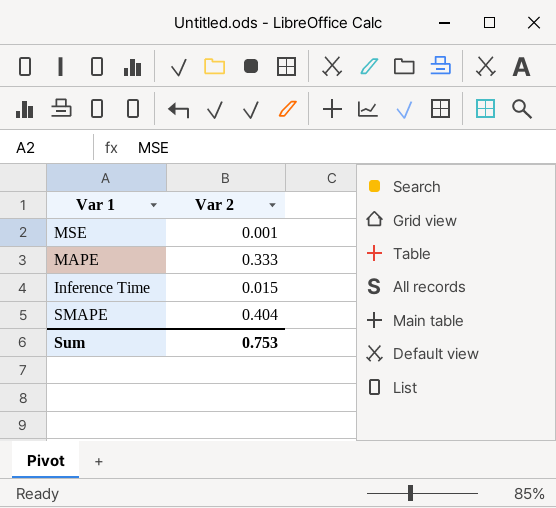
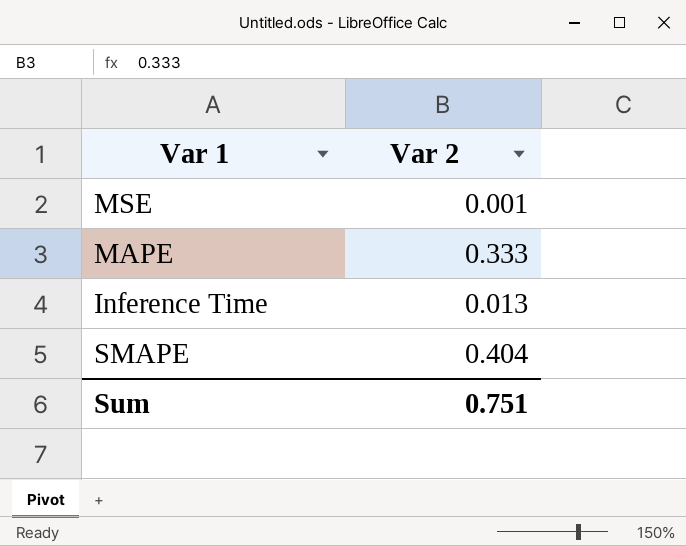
Inference Time | Var 2: 0.015 -> 0.013
Sum | Var 2: 0.753 -> 0.751

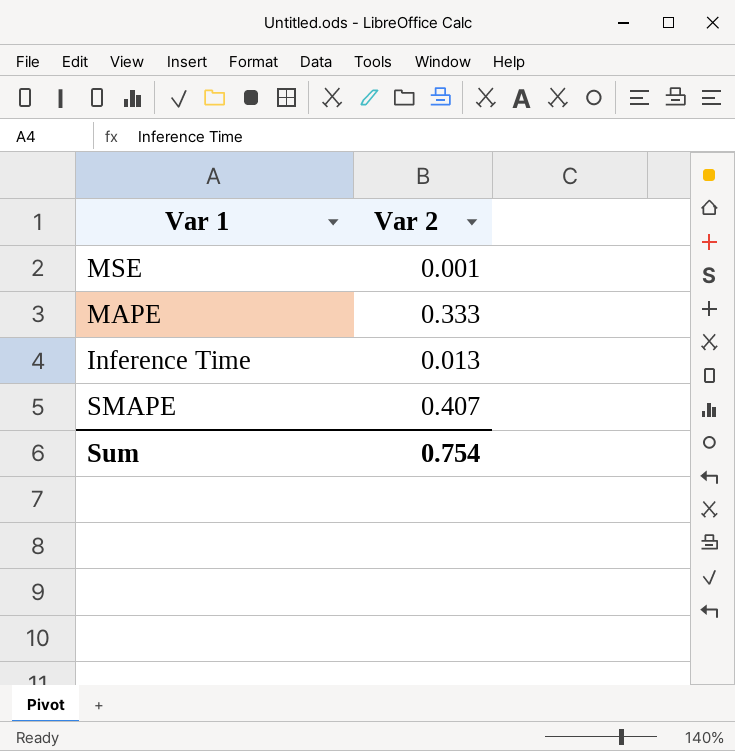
SMAPE | Var 2: 0.404 -> 0.407
Sum | Var 2: 0.751 -> 0.754

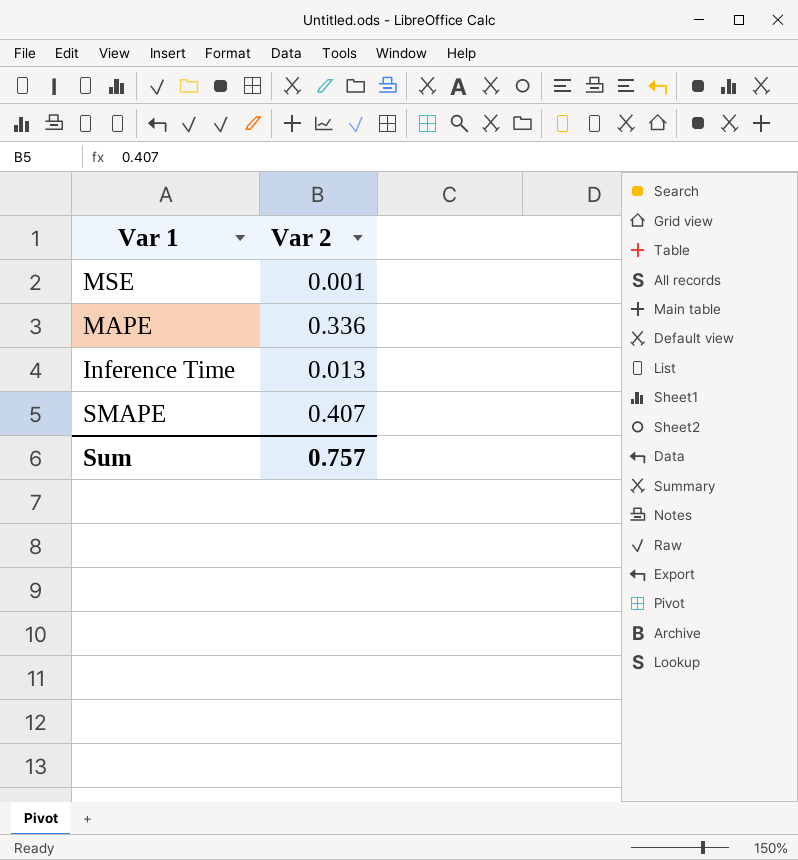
MAPE | Var 2: 0.333 -> 0.336
Sum | Var 2: 0.754 -> 0.757

